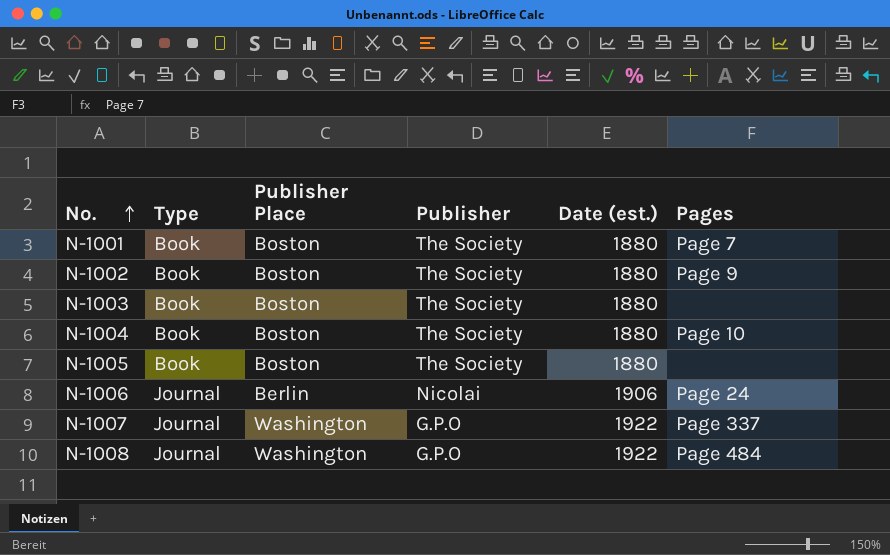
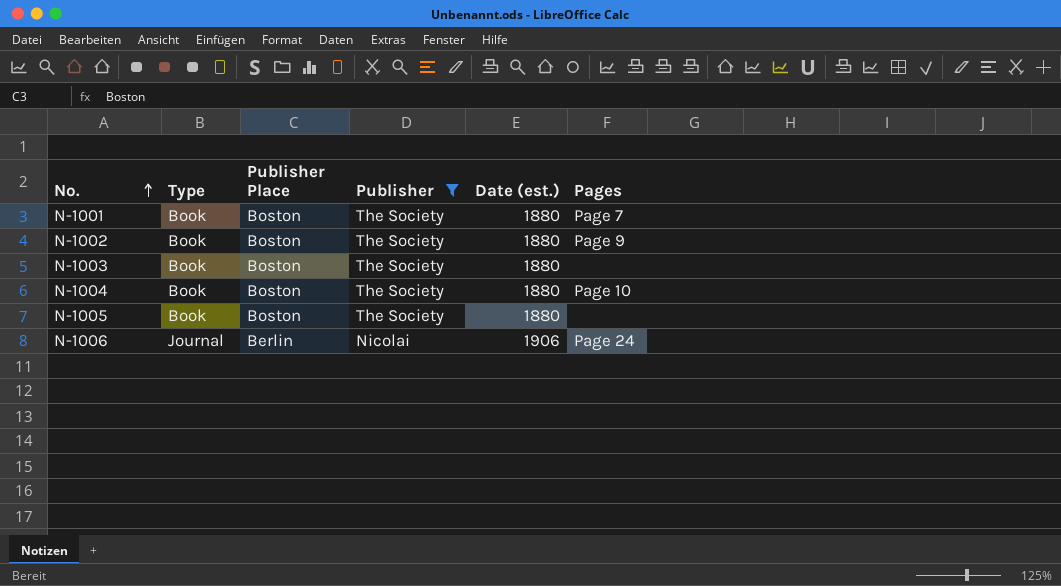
filter: none -> Publisher != G.P.O

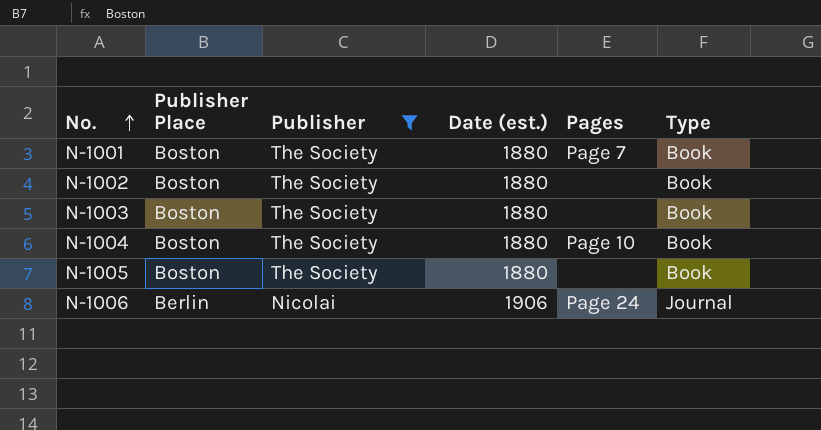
column Type | position: 2 -> 6
N-1002 | Pages: Page 9 -> none

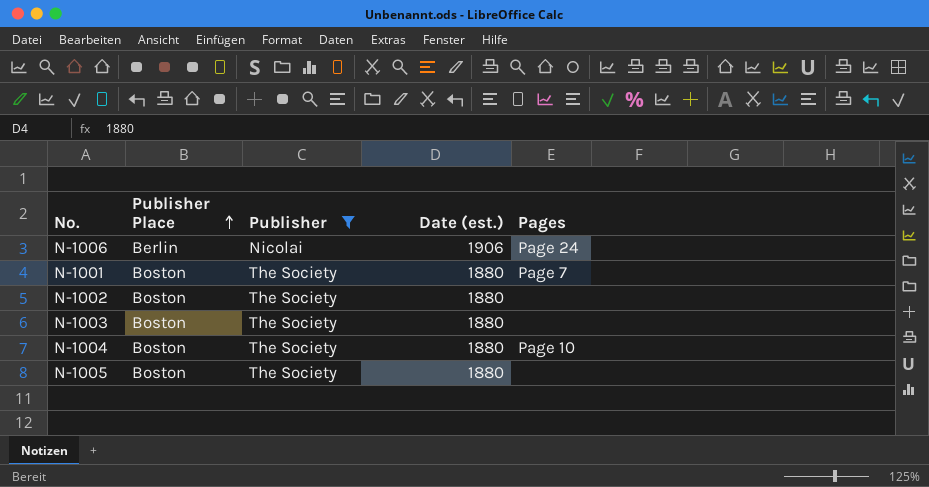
row order: No. ascending -> Publisher Place ascending
column Type | position: 6 -> none

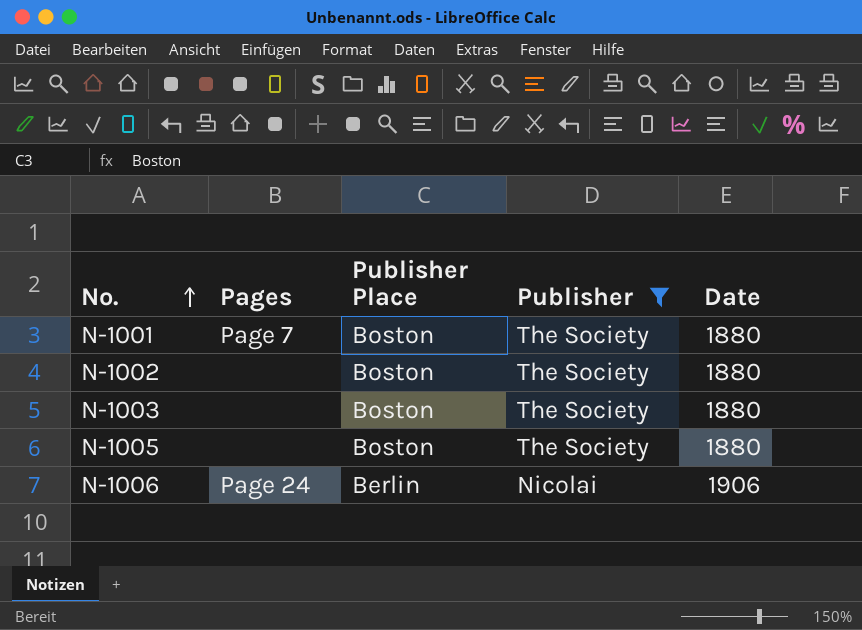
row order: Publisher Place ascending -> No. ascending
column Pages | position: 5 -> 2
column name: Date (est.) -> Date
row N-1004: Boston | The Society | 1880 | Page 10 -> none

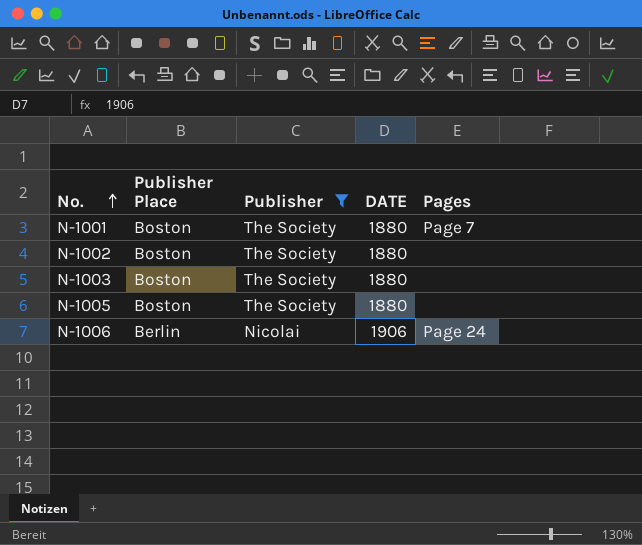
column name: Date -> DATE
column Pages | position: 2 -> 5

